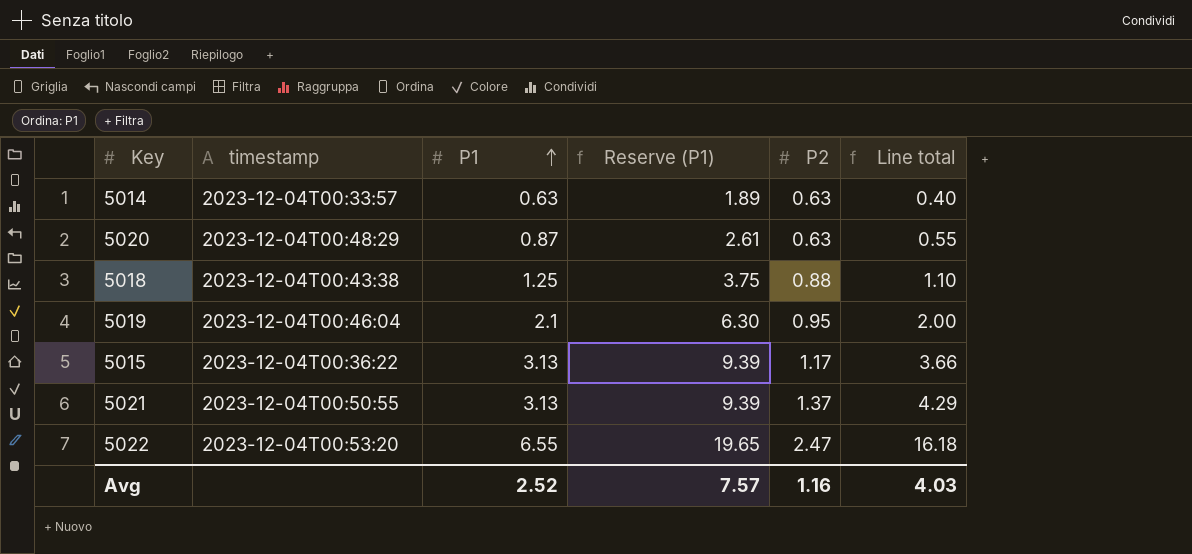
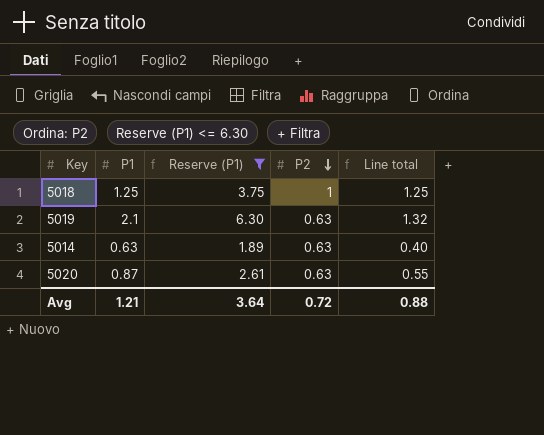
filter: none -> Reserve (P1) <= 6.30
row order: P1 ascending -> P2 descending
column timestamp | position: 2 -> none
5018 | P2: 0.88 -> 1
5018 | Line total: 1.10 -> 1.25
5019 | P2: 0.95 -> 0.63
5019 | Line total: 2.00 -> 1.32
Avg | P1: 2.52 -> 1.21
Avg | Reserve (P1): 7.57 -> 3.64
Avg | P2: 1.16 -> 0.72
Avg | Line total: 4.03 -> 0.88

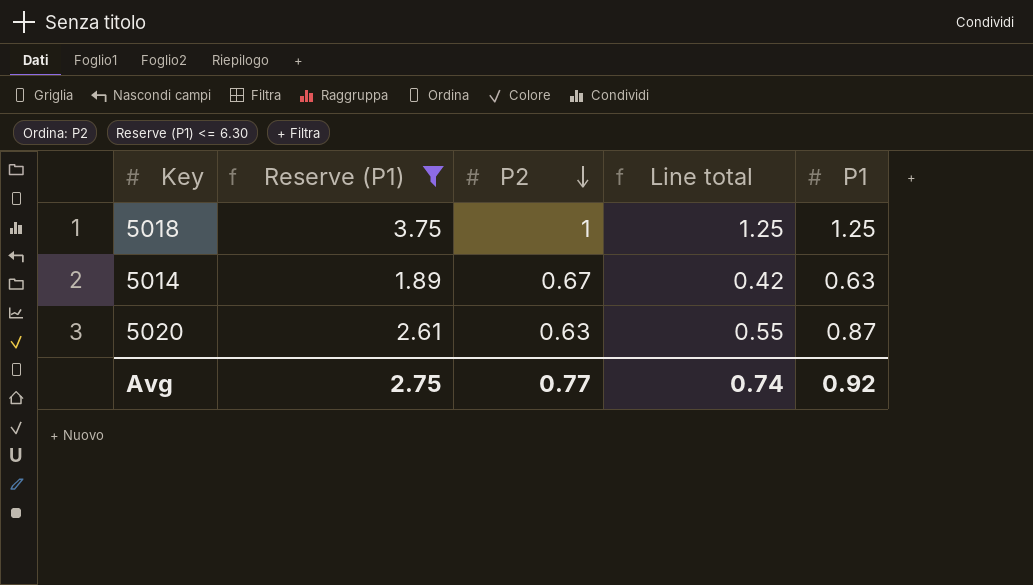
column P1 | position: 2 -> 5
row 5019: 2.1 | 6.30 | 0.63 | 1.32 -> none
5014 | P2: 0.63 -> 0.67
5014 | Line total: 0.40 -> 0.42
Avg | Reserve (P1): 3.64 -> 2.75
Avg | P2: 0.72 -> 0.77
Avg | Line total: 0.88 -> 0.74
Avg | P1: 1.21 -> 0.92

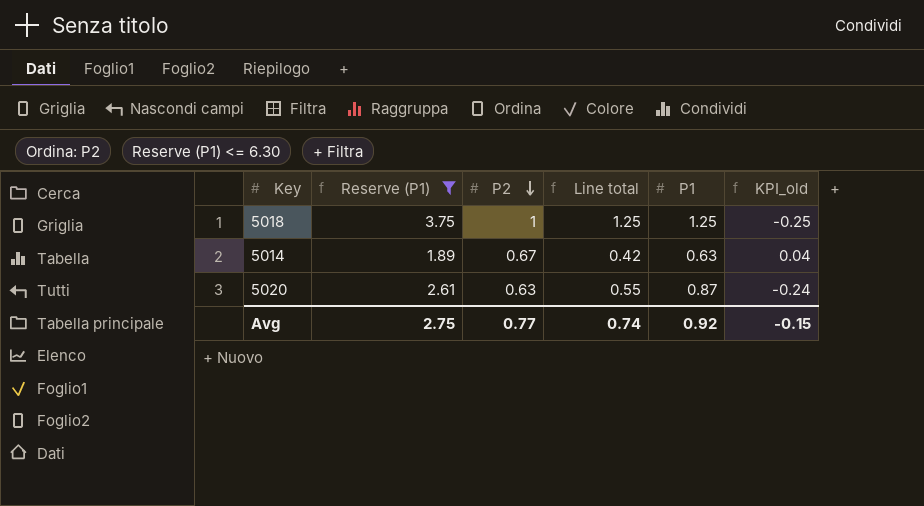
column KPI_old | formula: none -> [P2] - [P1]

